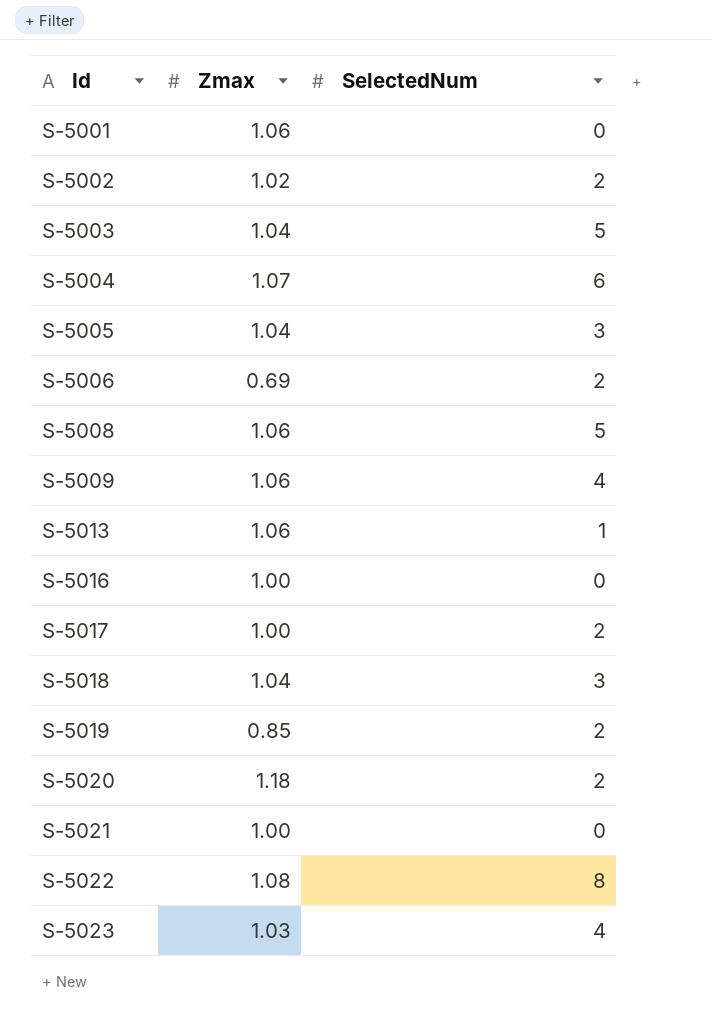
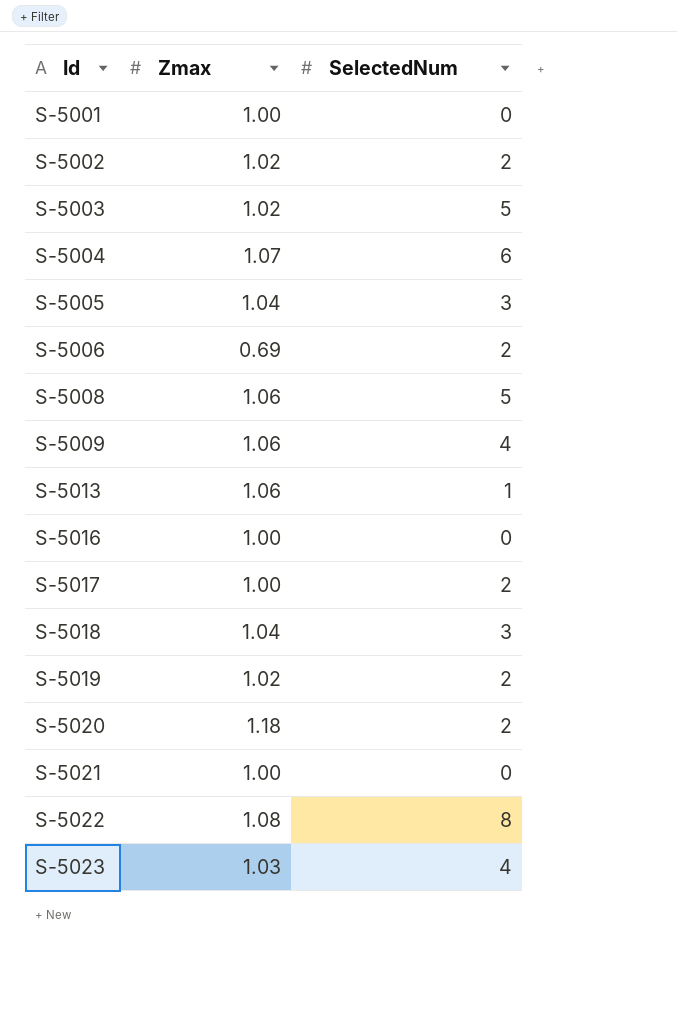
S-5001 | Zmax: 1.06 -> 1.00
S-5003 | Zmax: 1.04 -> 1.02
S-5019 | Zmax: 0.85 -> 1.02

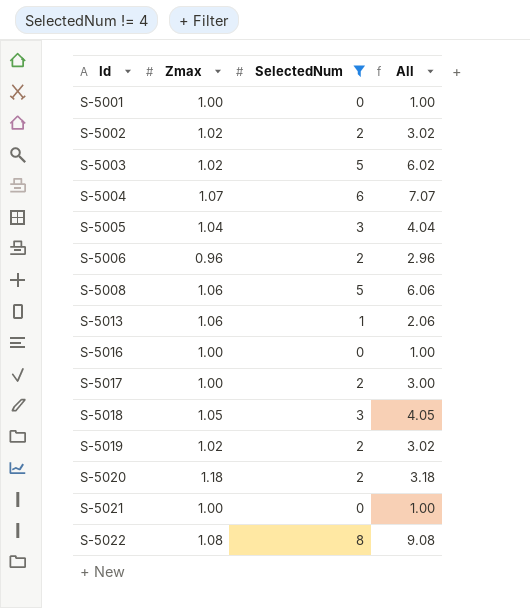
filter: none -> SelectedNum != 4
column All | formula: none -> [Zmax] + [SelectedNum]
S-5006 | Zmax: 0.69 -> 0.96
S-5018 | Zmax: 1.04 -> 1.05

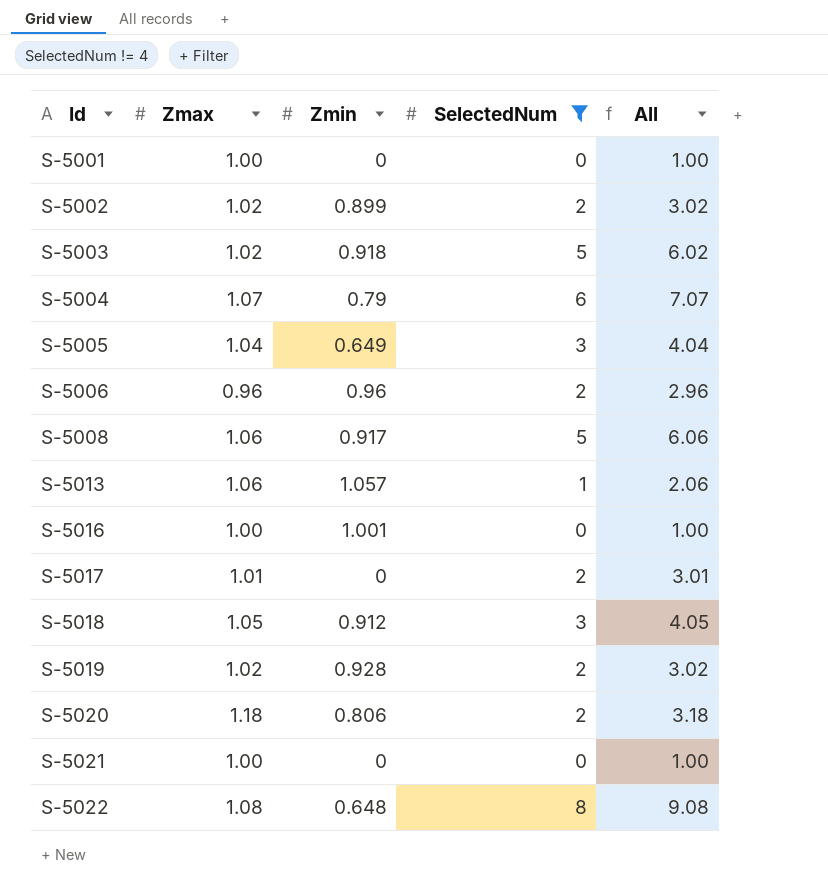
column Zmin | position: none -> 3
S-5017 | Zmax: 1.00 -> 1.01
S-5017 | All: 3.00 -> 3.01

